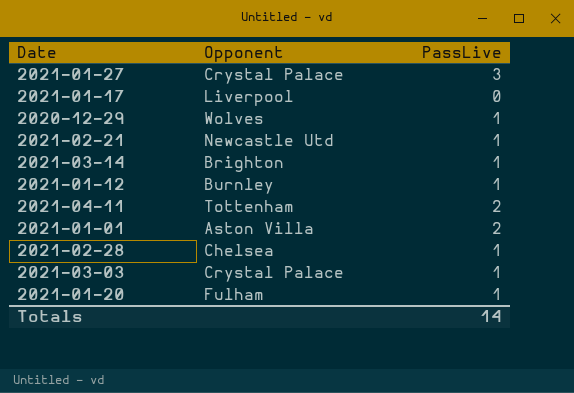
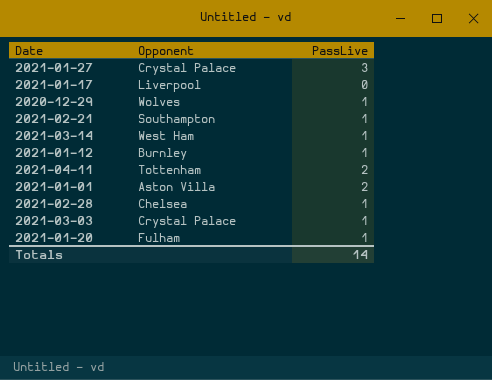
2021-02-21 | Opponent: Newcastle Utd -> Southampton
2021-03-14 | Opponent: Brighton -> West Ham

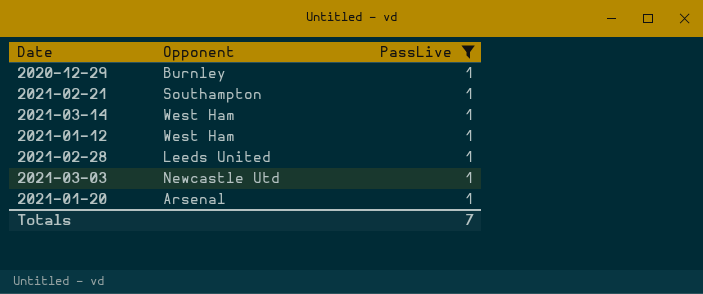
filter: none -> PassLive = 1
2020-12-29 | Opponent: Wolves -> Burnley
2021-01-12 | Opponent: Burnley -> West Ham
2021-02-28 | Opponent: Chelsea -> Leeds United
2021-03-03 | Opponent: Crystal Palace -> Newcastle Utd
2021-01-20 | Opponent: Fulham -> Arsenal
Totals | PassLive: 14 -> 7

